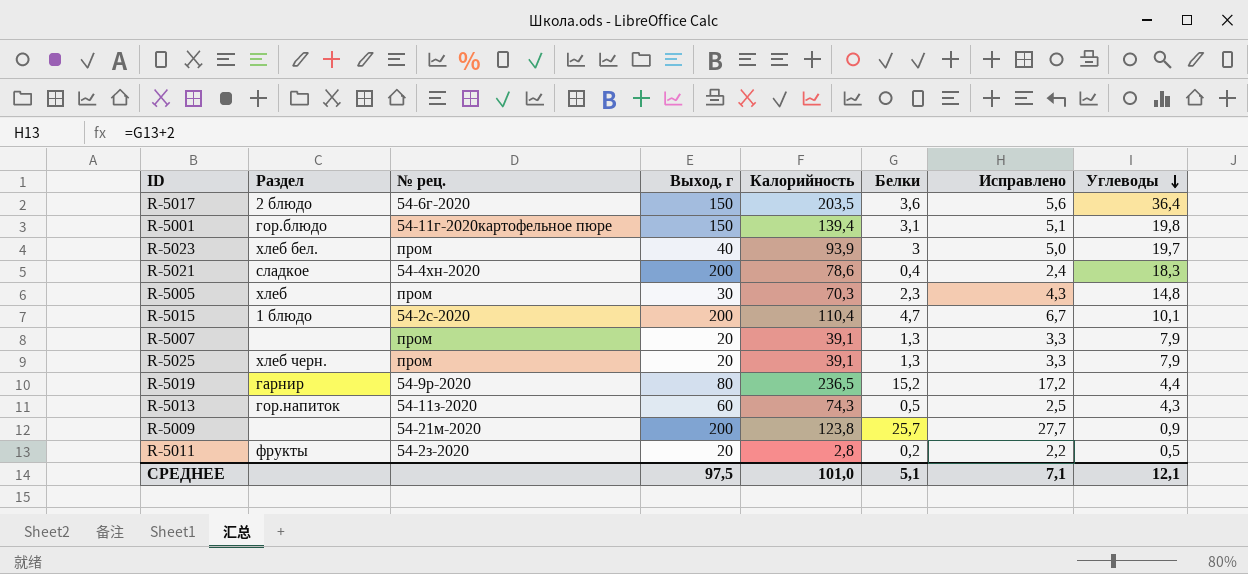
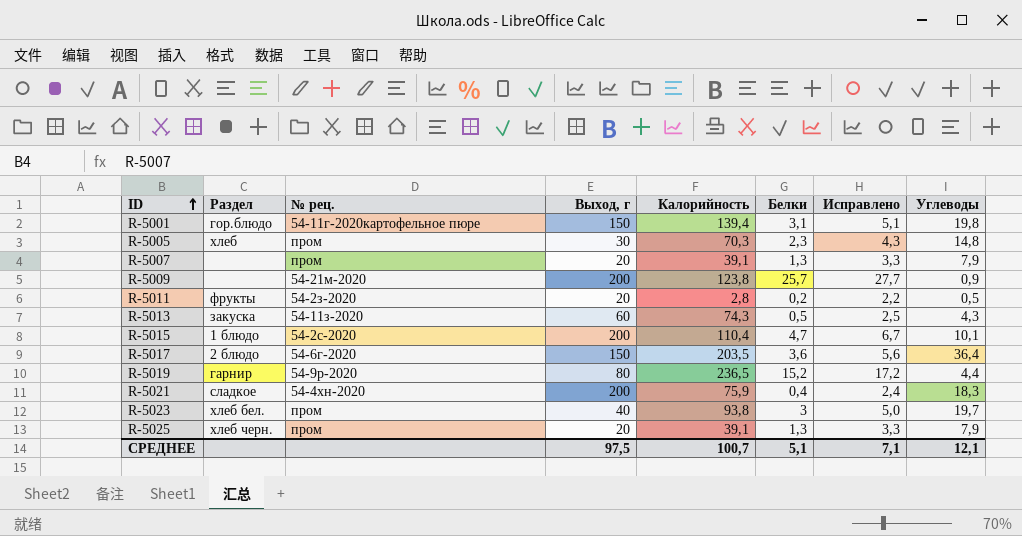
row order: Углеводы descending -> ID ascending
R-5013 | Раздел: гор.напиток -> закуска
R-5021 | Калорийность: 78,6 -> 75,9
R-5023 | Калорийность: 93,9 -> 93,8
СРЕДНЕЕ | Калорийность: 101,0 -> 100,7

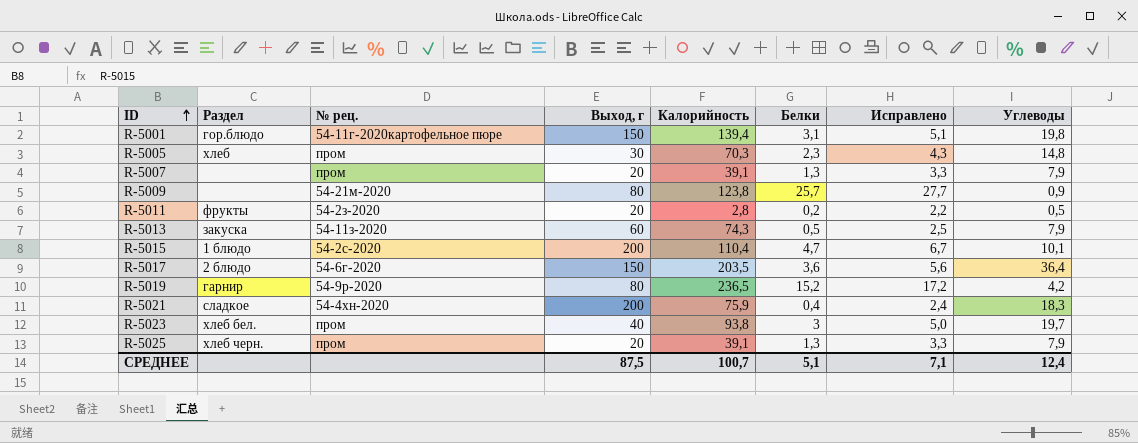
R-5009 | Выход, г: 200 -> 80
R-5013 | Углеводы: 4,3 -> 7,9
R-5019 | Углеводы: 4,4 -> 4,2
СРЕДНЕЕ | Выход, г: 97,5 -> 87,5
СРЕДНЕЕ | Углеводы: 12,1 -> 12,4

